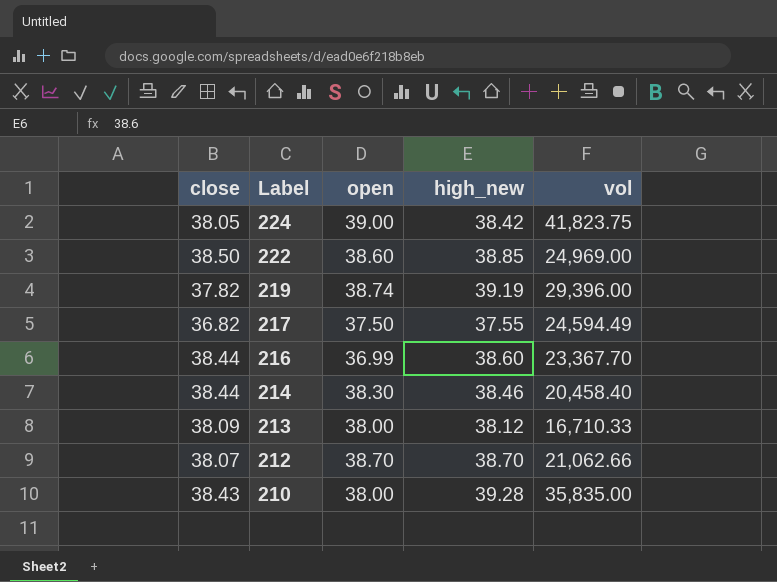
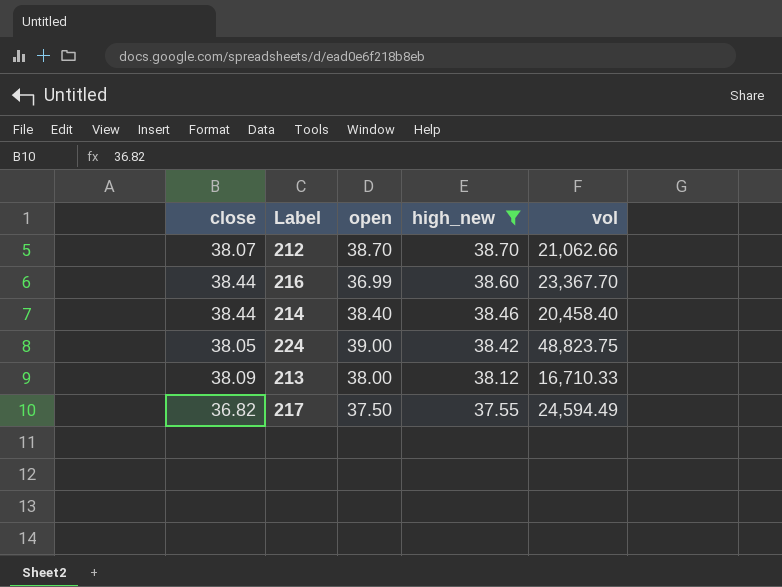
filter: none -> high_new <= 38.70
row order: Label descending -> high_new descending
214 | open: 38.30 -> 38.40
224 | vol: 41,823.75 -> 48,823.75

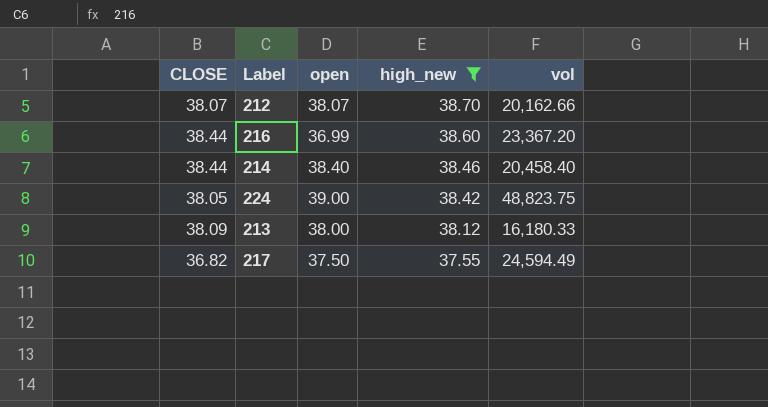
column name: close -> CLOSE
212 | open: 38.70 -> 38.07
212 | vol: 21,062.66 -> 20,162.66
216 | vol: 23,367.70 -> 23,367.20
213 | vol: 16,710.33 -> 16,180.33

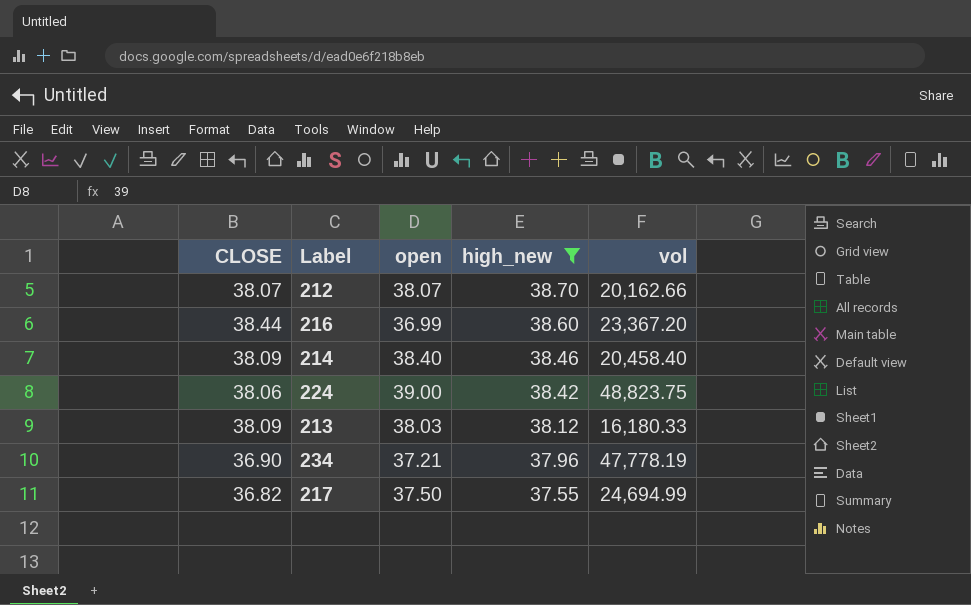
214 | CLOSE: 38.44 -> 38.09
224 | CLOSE: 38.05 -> 38.06
213 | open: 38.00 -> 38.03
row 234: none -> 36.90 | 37.21 | 37.96 | 47,778.19
217 | vol: 24,594.49 -> 24,694.99

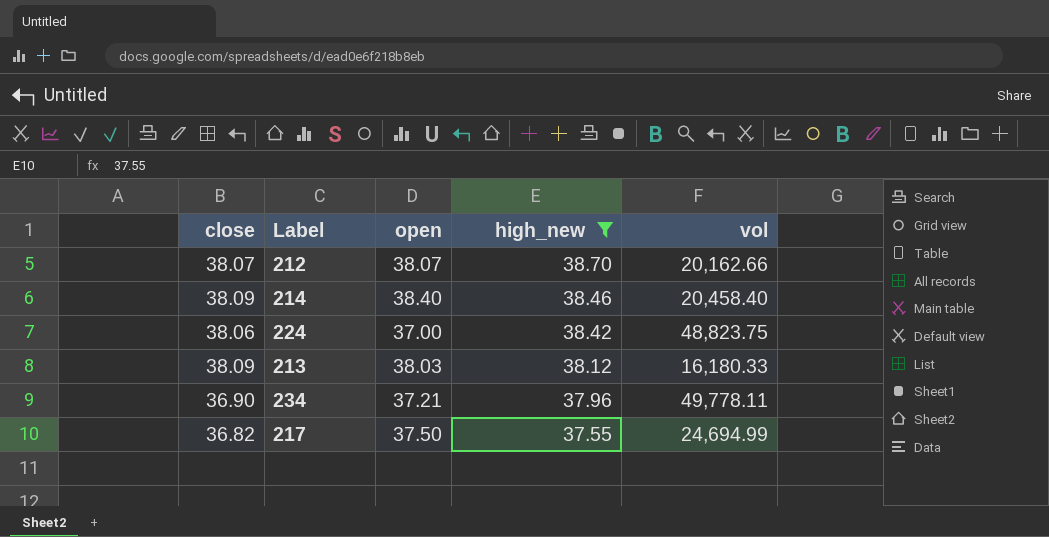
column name: CLOSE -> close
row 216: 38.44 | 36.99 | 38.60 | 23,367.20 -> none
224 | open: 39.00 -> 37.00
234 | vol: 47,778.19 -> 49,778.11

